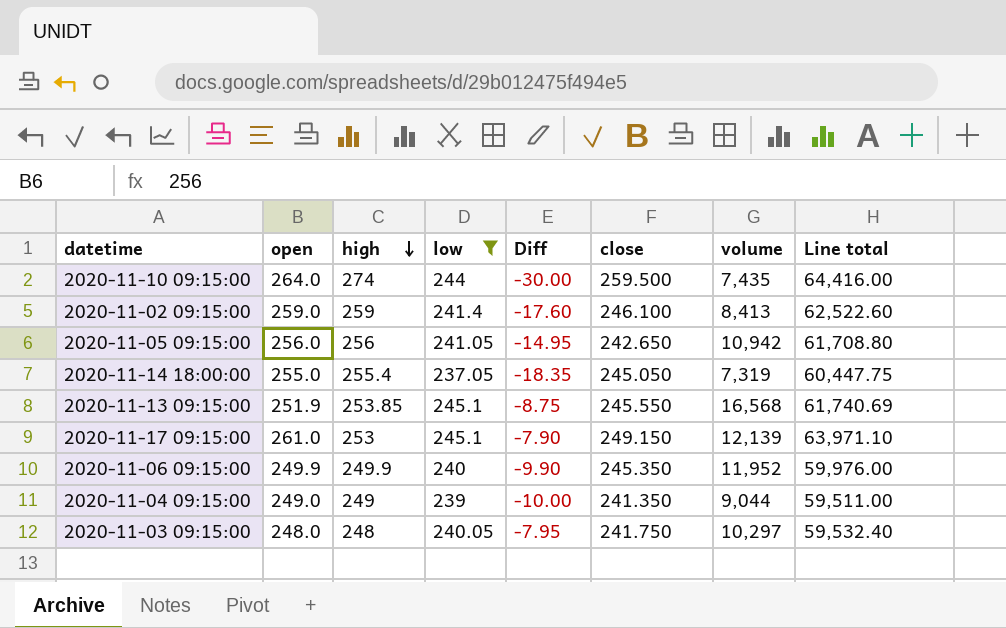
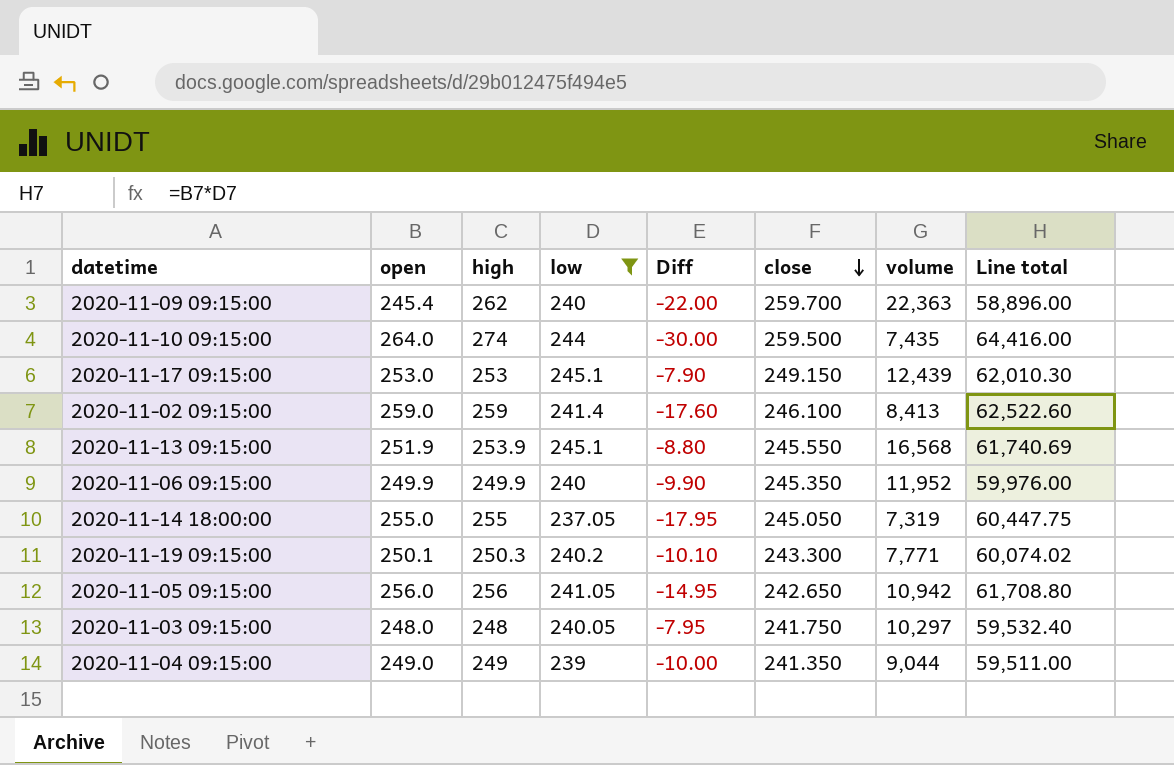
row order: high descending -> close descending
row 2020-11-09 09:15:00: none -> 245.4 | 262 | 240 | -22.00 | 259.700 | 22,363 | 58,896.00
2020-11-17 09:15:00 | open: 261.0 -> 253.0
2020-11-17 09:15:00 | volume: 12,139 -> 12,439
2020-11-17 09:15:00 | Line total: 63,971.10 -> 62,010.30
2020-11-13 09:15:00 | high: 253.85 -> 253.9
2020-11-13 09:15:00 | Diff: -8.75 -> -8.80
2020-11-14 18:00:00 | high: 255.4 -> 255
2020-11-14 18:00:00 | Diff: -18.35 -> -17.95
row 2020-11-19 09:15:00: none -> 250.1 | 250.3 | 240.2 | -10.10 | 243.300 | 7,771 | 60,074.02

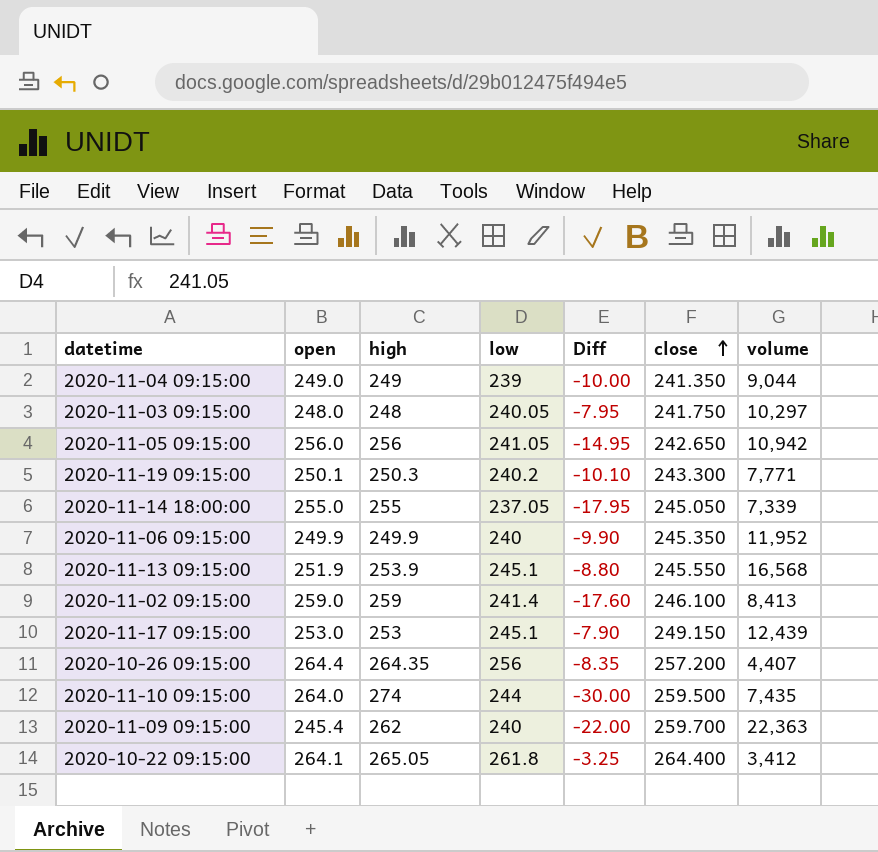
filter: low <= 245.1 -> none
row order: close descending -> close ascending
column Line total | formula: [open] * [low] -> none
2020-11-14 18:00:00 | volume: 7,319 -> 7,339

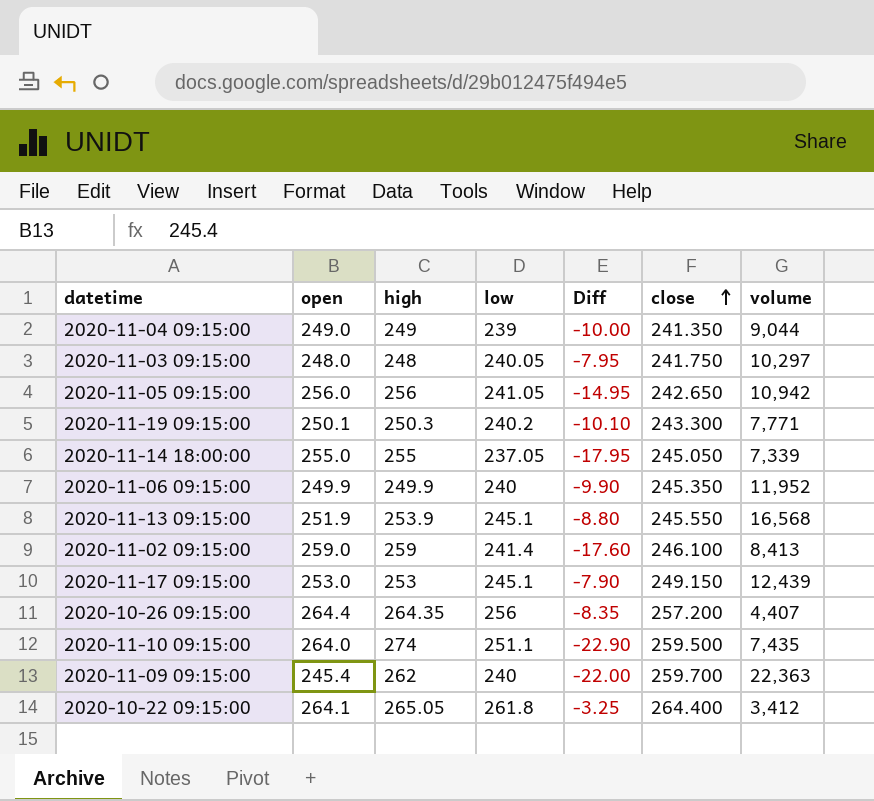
2020-11-10 09:15:00 | low: 244 -> 251.1
2020-11-10 09:15:00 | Diff: -30.00 -> -22.90

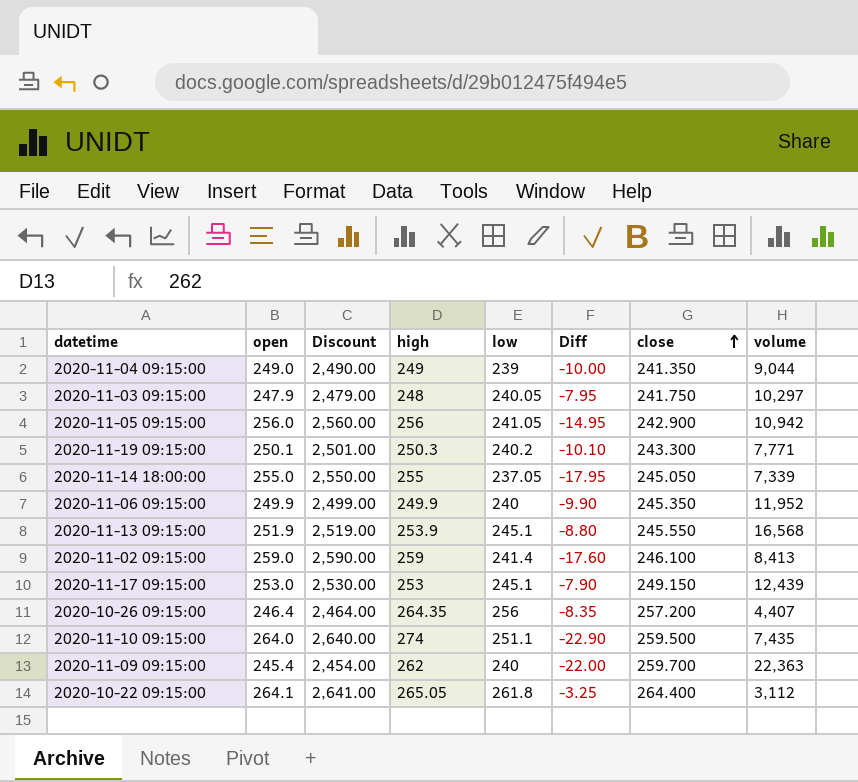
column Discount | formula: none -> [open] * 10
2020-11-03 09:15:00 | open: 248.0 -> 247.9
2020-11-05 09:15:00 | close: 242.650 -> 242.900
2020-10-26 09:15:00 | open: 264.4 -> 246.4
2020-10-22 09:15:00 | volume: 3,412 -> 3,112

